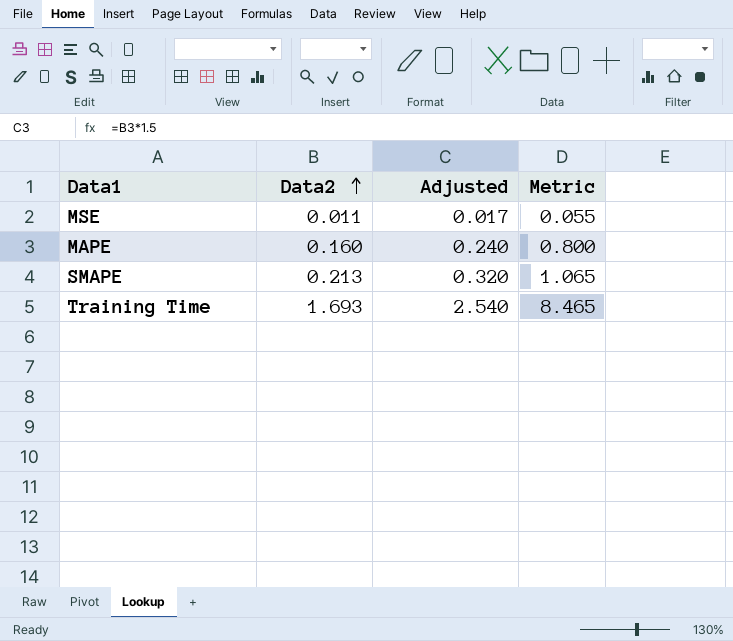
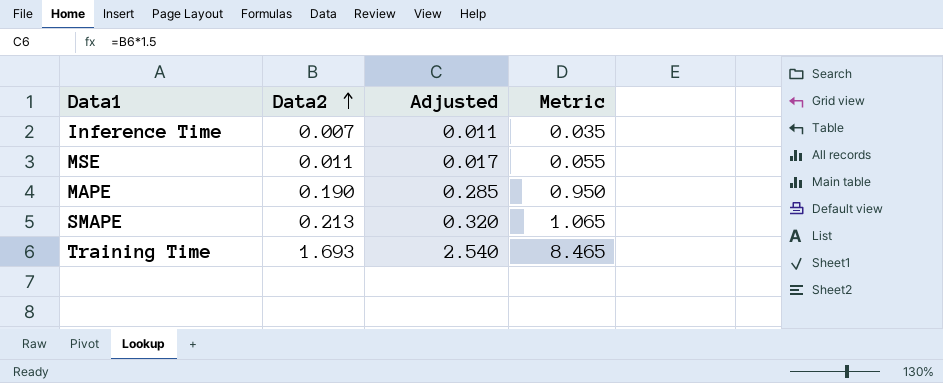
row Inference Time: none -> 0.007 | 0.011 | 0.035
MAPE | Data2: 0.160 -> 0.190
MAPE | Adjusted: 0.240 -> 0.285
MAPE | Metric: 0.800 -> 0.950

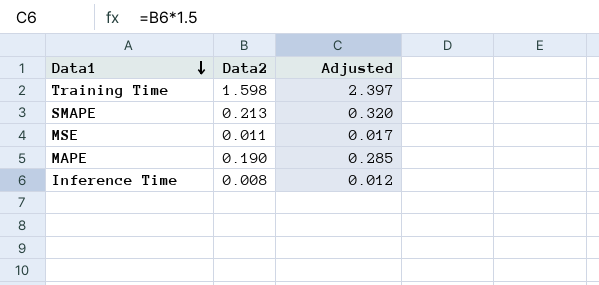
row order: Data2 ascending -> Data1 descending
column Metric | formula: [Data2] * 5 -> none
Training Time | Data2: 1.693 -> 1.598
Training Time | Adjusted: 2.540 -> 2.397
Inference Time | Data2: 0.007 -> 0.008
Inference Time | Adjusted: 0.011 -> 0.012

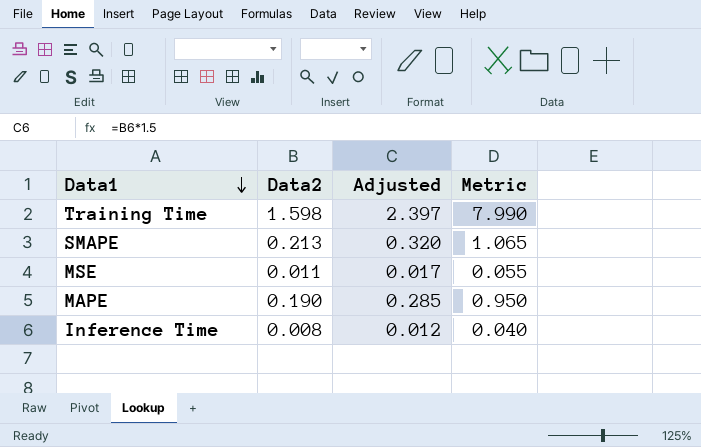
column Metric | formula: none -> [Data2] * 5

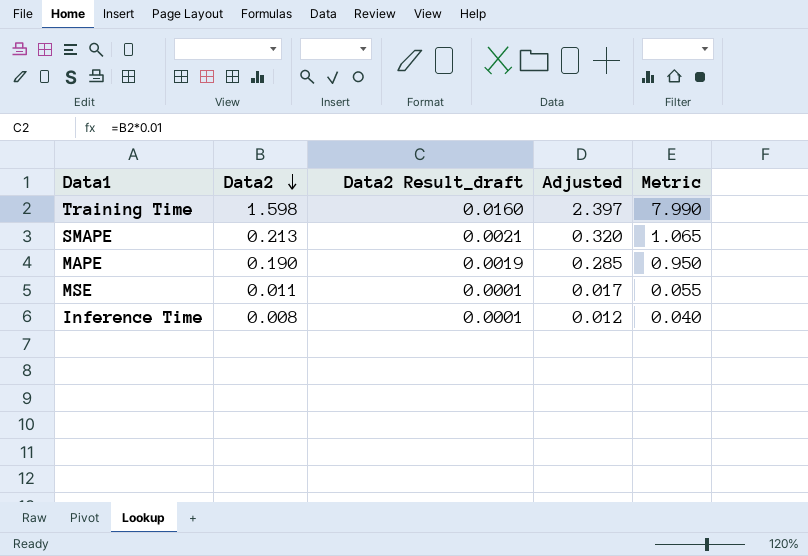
row order: Data1 descending -> Data2 descending
column Data2 Result_draft | formula: none -> [Data2] * 0.01

